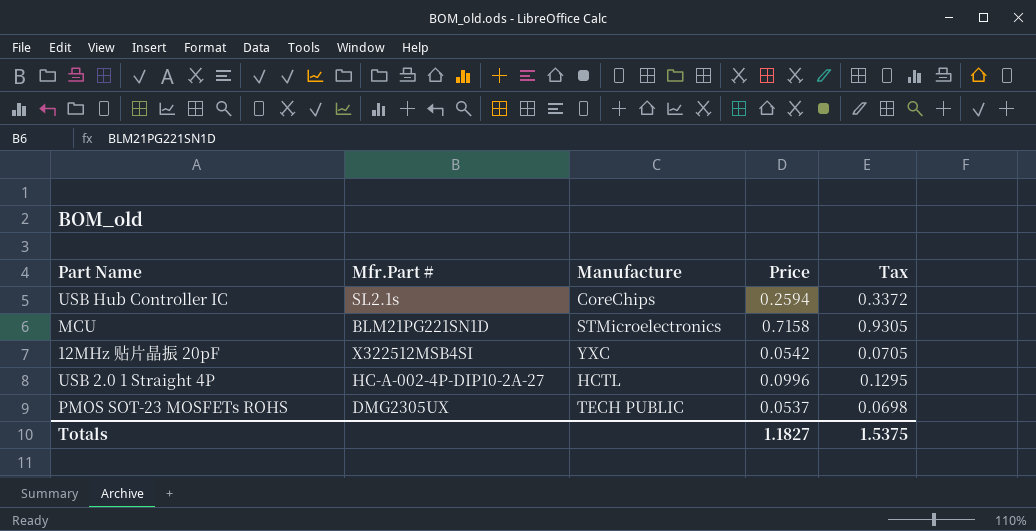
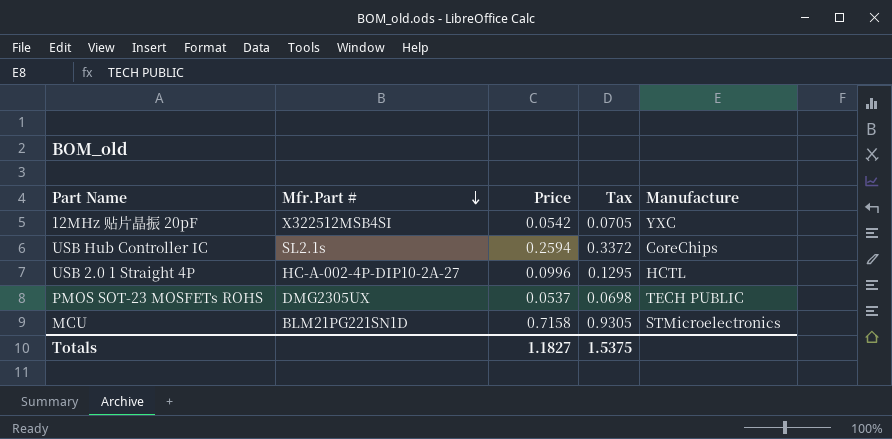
row order: none -> Mfr.Part # descending
column Manufacture | position: 3 -> 5

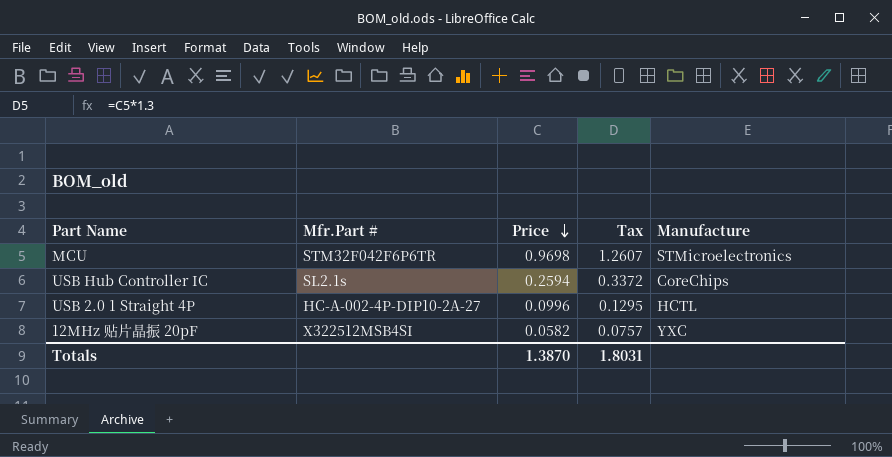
row order: Mfr.Part # descending -> Price descending
row PMOS SOT-23 MOSFETs ROHS: DMG2305UX | 0.0537 | 0.0698 | TECH PUBLIC -> none
MCU | Mfr.Part #: BLM21PG221SN1D -> STM32F042F6P6TR
MCU | Price: 0.7158 -> 0.9698
MCU | Tax: 0.9305 -> 1.2607
12MHz 贴片晶振 20pF | Price: 0.0542 -> 0.0582
12MHz 贴片晶振 20pF | Tax: 0.0705 -> 0.0757
Totals | Price: 1.1827 -> 1.3870
Totals | Tax: 1.5375 -> 1.8031

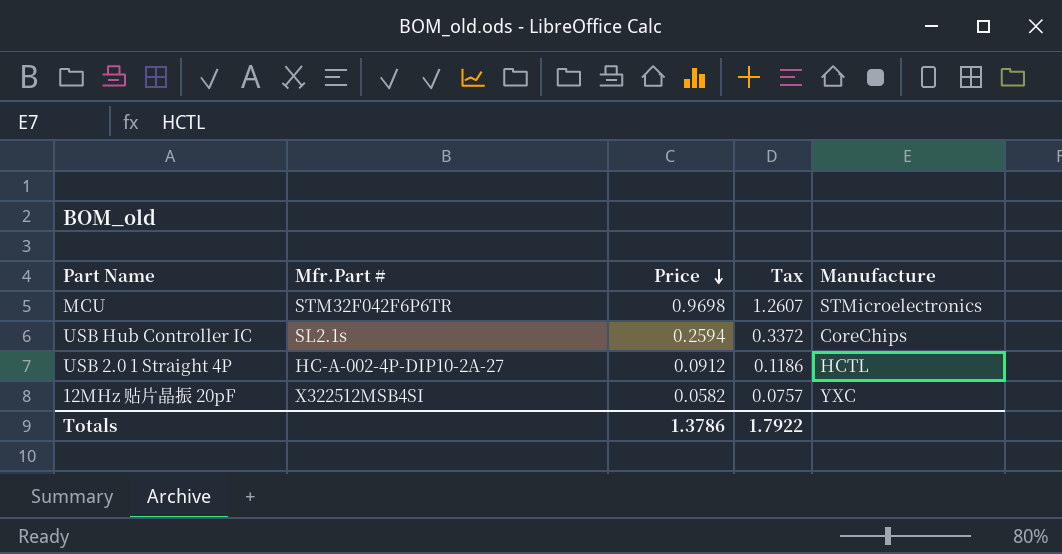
USB 2.0 1 Straight 4P | Price: 0.0996 -> 0.0912
USB 2.0 1 Straight 4P | Tax: 0.1295 -> 0.1186
Totals | Price: 1.3870 -> 1.3786
Totals | Tax: 1.8031 -> 1.7922

